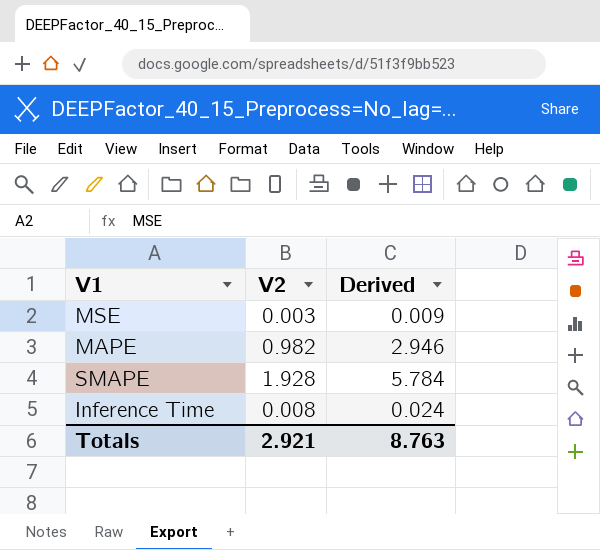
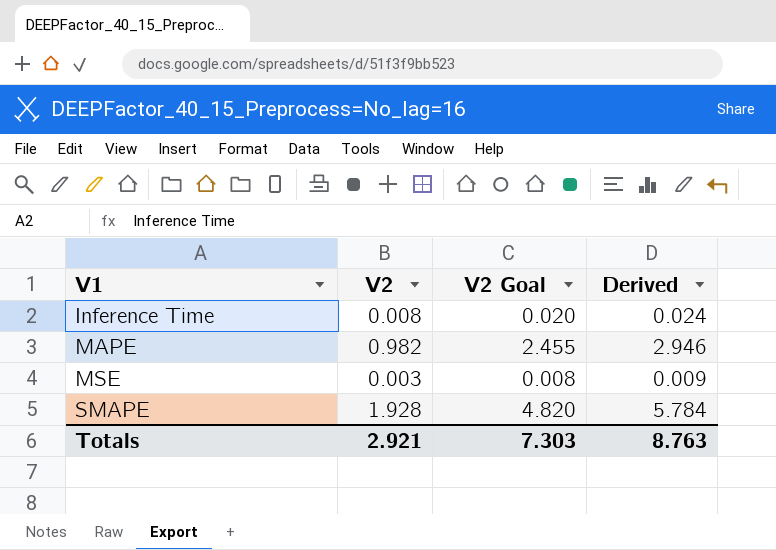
row order: none -> V1 ascending
column V2 Goal | formula: none -> [V2] * 2.5

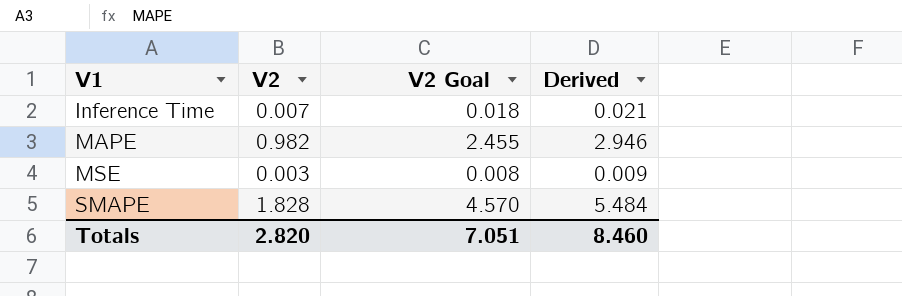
Inference Time | V2: 0.008 -> 0.007
Inference Time | V2 Goal: 0.020 -> 0.018
Inference Time | Derived: 0.024 -> 0.021
SMAPE | V2: 1.928 -> 1.828
SMAPE | V2 Goal: 4.820 -> 4.570
SMAPE | Derived: 5.784 -> 5.484
Totals | V2: 2.921 -> 2.820
Totals | V2 Goal: 7.303 -> 7.051
Totals | Derived: 8.763 -> 8.460

